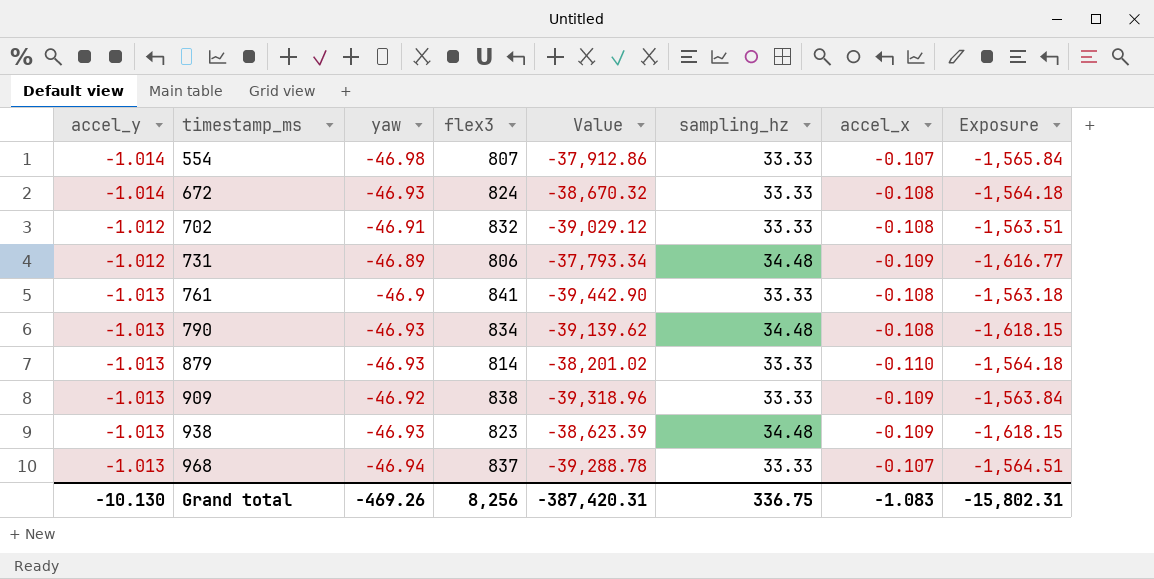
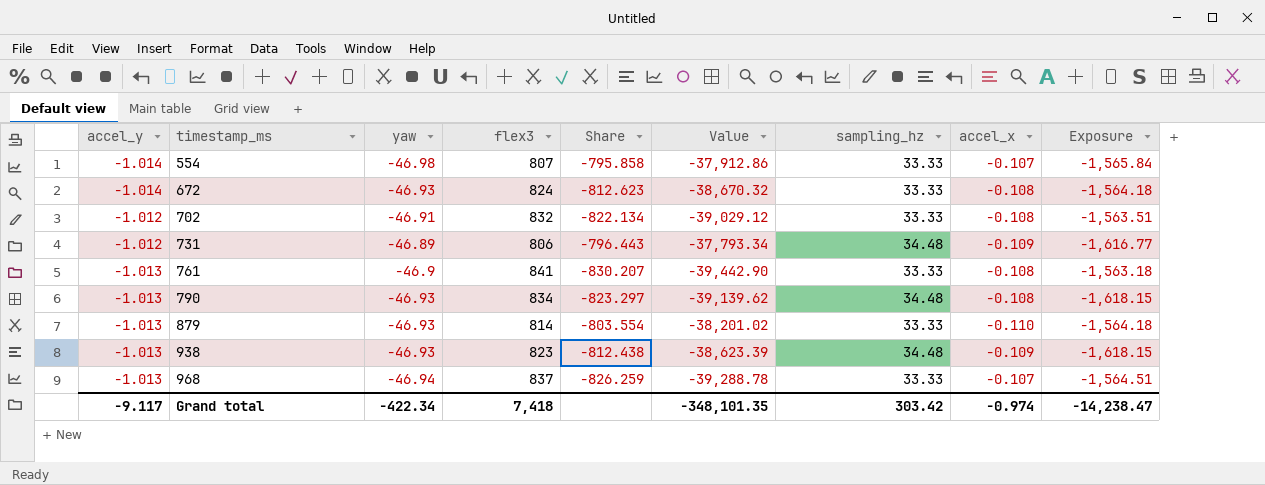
column Share | formula: none -> [flex3] / [accel_y]
row 909: -1.013 | -46.92 | 838 | -39,318.96 | 33.33 | -0.109 | -1,563.84 -> none
Grand total | accel_y: -10.130 -> -9.117
Grand total | yaw: -469.26 -> -422.34
Grand total | flex3: 8,256 -> 7,418
Grand total | Value: -387,420.31 -> -348,101.35
Grand total | sampling_hz: 336.75 -> 303.42
Grand total | accel_x: -1.083 -> -0.974
Grand total | Exposure: -15,802.31 -> -14,238.47

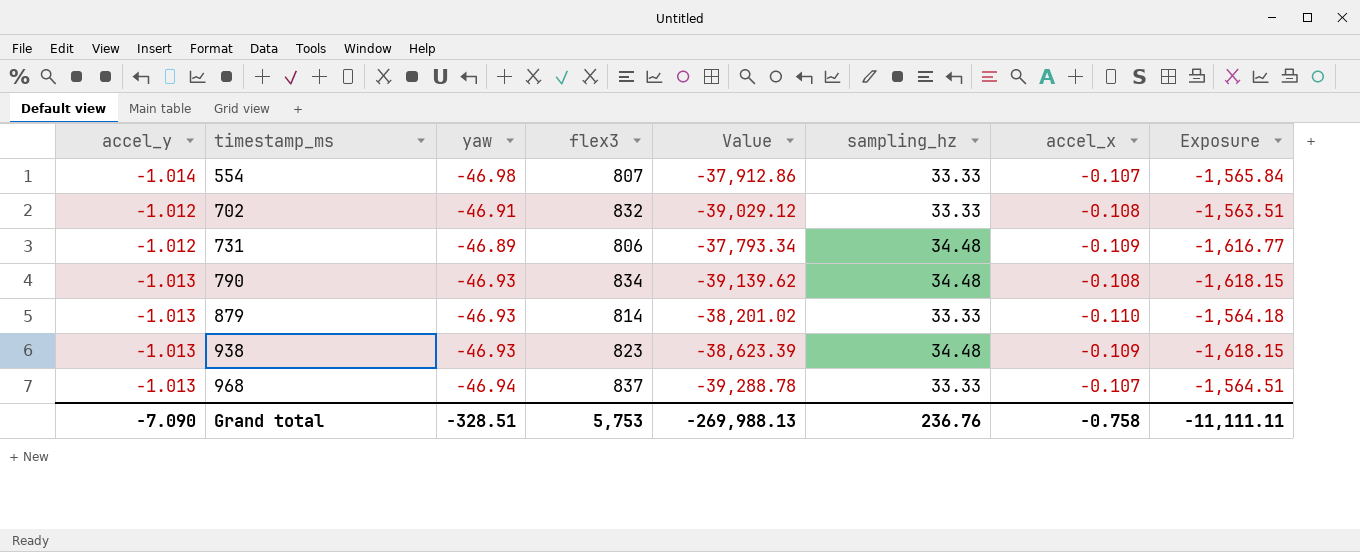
column Share | formula: [flex3] / [accel_y] -> none
row 672: -1.014 | -46.93 | 824 | -812.623 | -38,670.32 | 33.33 | -0.108 | -1,564.18 -> none
row 761: -1.013 | -46.9 | 841 | -830.207 | -39,442.90 | 33.33 | -0.108 | -1,563.18 -> none
Grand total | accel_y: -9.117 -> -7.090
Grand total | yaw: -422.34 -> -328.51
Grand total | flex3: 7,418 -> 5,753
Grand total | Value: -348,101.35 -> -269,988.13
Grand total | sampling_hz: 303.42 -> 236.76
Grand total | accel_x: -0.974 -> -0.758
Grand total | Exposure: -14,238.47 -> -11,111.11

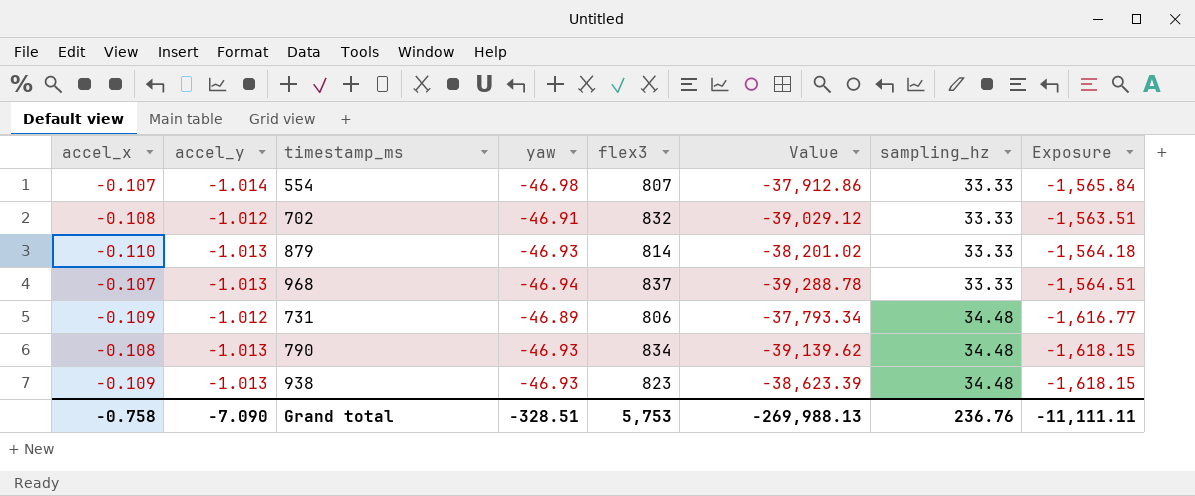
row order: timestamp_ms ascending -> sampling_hz ascending
column accel_x | position: 7 -> 1

